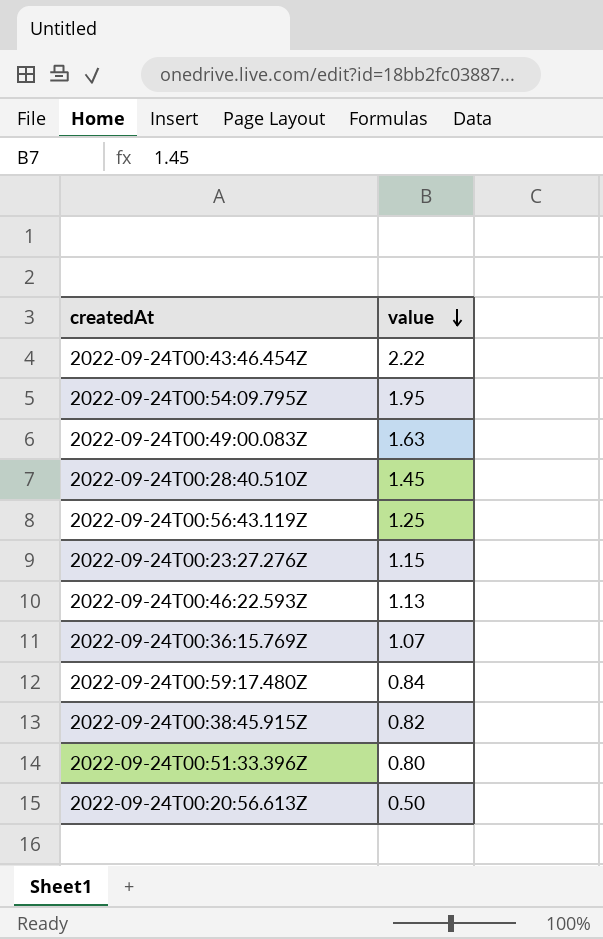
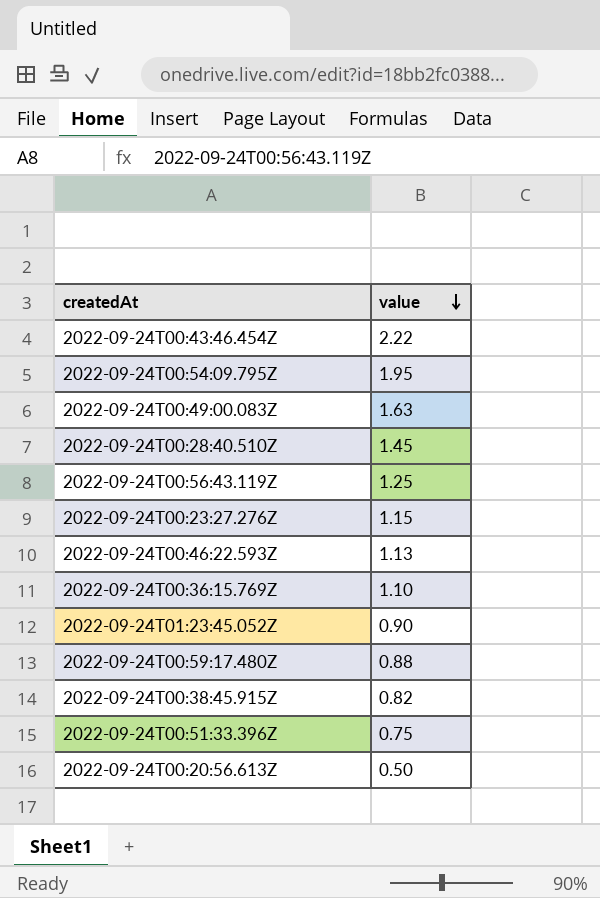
2022-09-24T00:36:15.769Z | value: 1.07 -> 1.10
row 2022-09-24T01:23:45.052Z: none -> 0.90
2022-09-24T00:59:17.480Z | value: 0.84 -> 0.88
2022-09-24T00:51:33.396Z | value: 0.80 -> 0.75

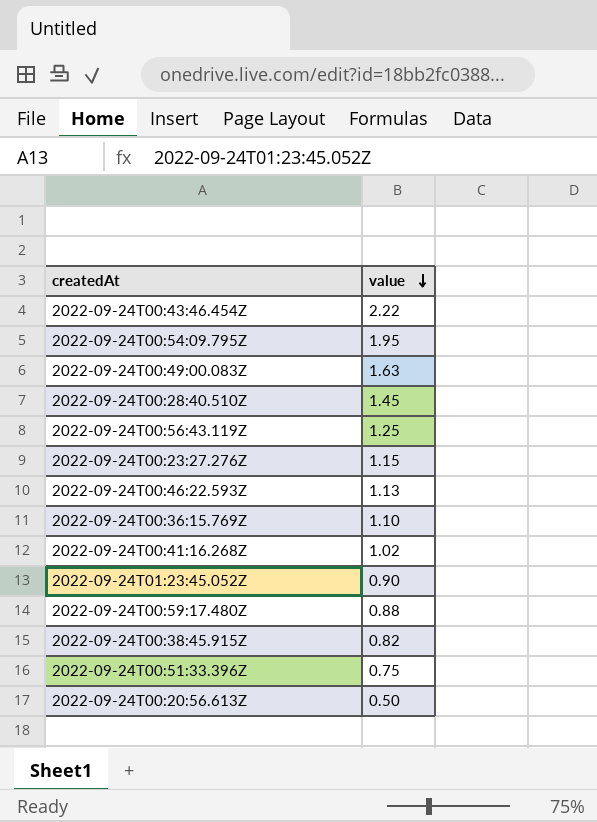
row 2022-09-24T00:41:16.268Z: none -> 1.02

